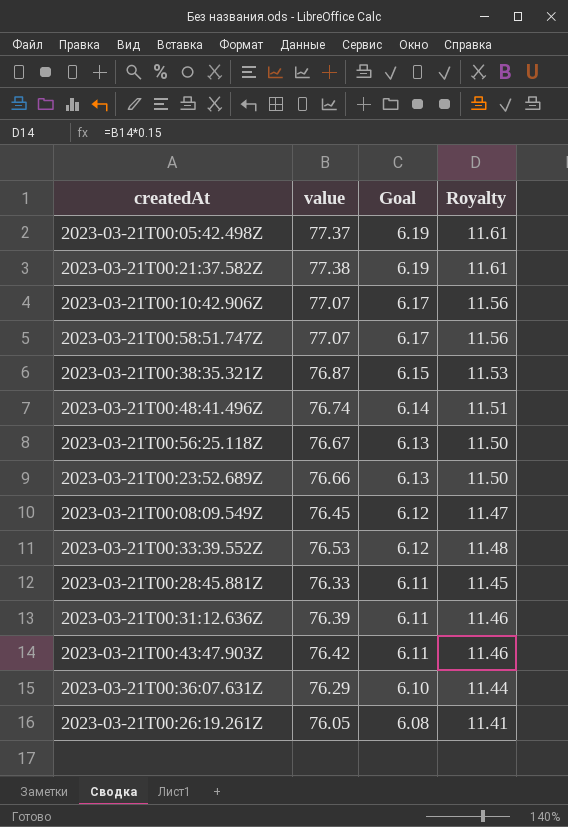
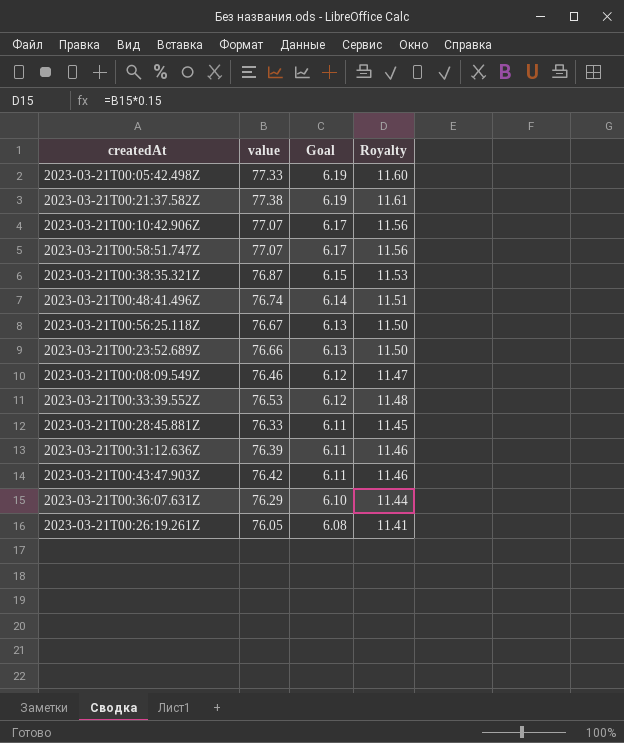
2023-03-21T00:05:42.498Z | value: 77.37 -> 77.33
2023-03-21T00:05:42.498Z | Royalty: 11.61 -> 11.60
2023-03-21T00:08:09.549Z | value: 76.45 -> 76.46

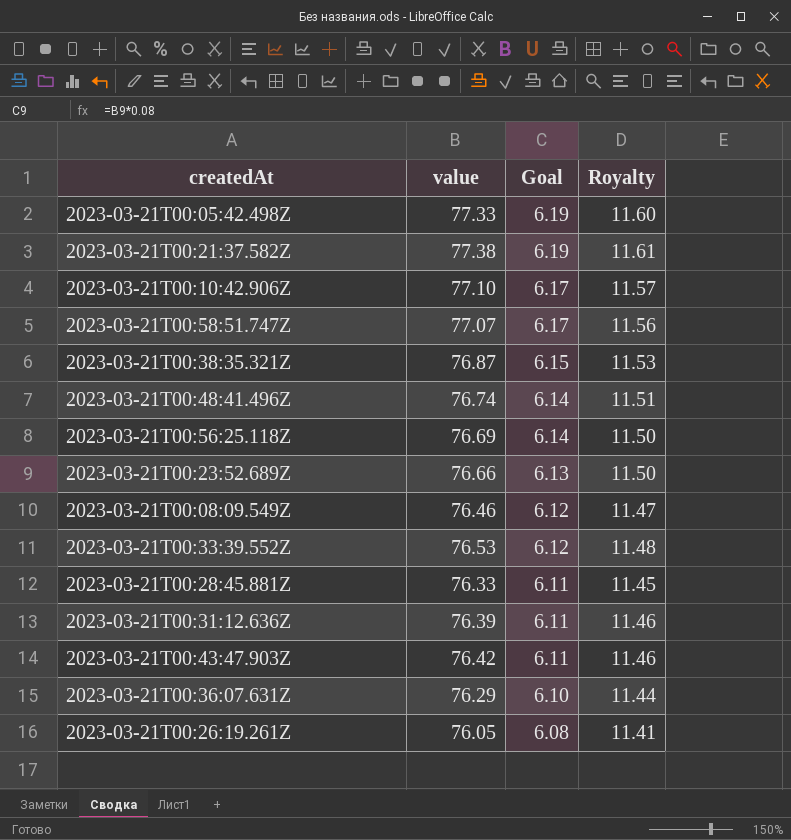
2023-03-21T00:10:42.906Z | value: 77.07 -> 77.10
2023-03-21T00:10:42.906Z | Royalty: 11.56 -> 11.57
2023-03-21T00:56:25.118Z | value: 76.67 -> 76.69
2023-03-21T00:56:25.118Z | Goal: 6.13 -> 6.14

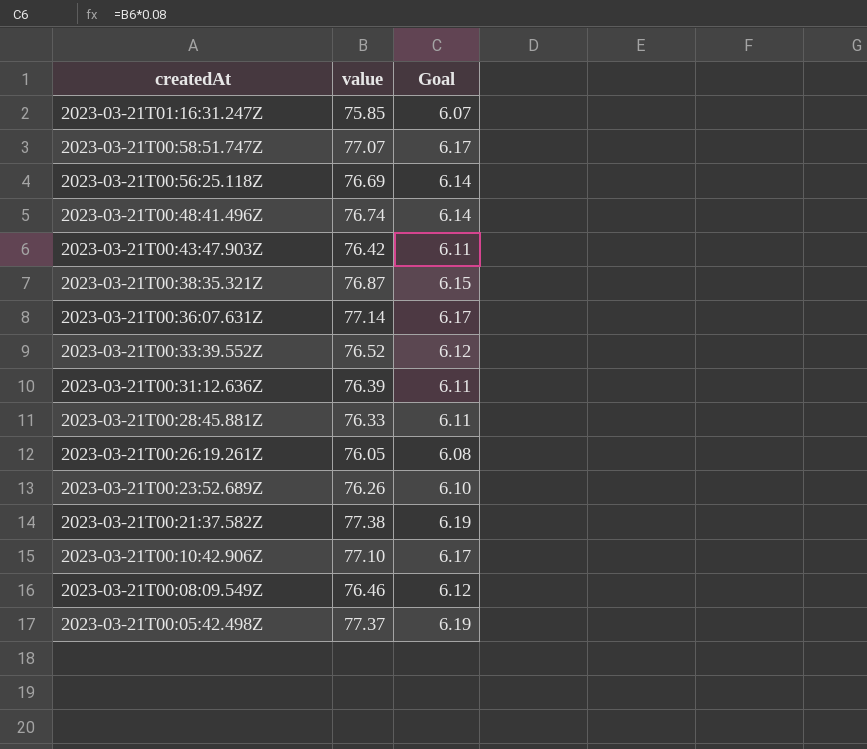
row order: Goal descending -> createdAt descending
column Royalty | formula: [value] * 0.15 -> none
row 2023-03-21T01:16:31.247Z: none -> 75.85 | 6.07
2023-03-21T00:36:07.631Z | value: 76.29 -> 77.14
2023-03-21T00:36:07.631Z | Goal: 6.10 -> 6.17
2023-03-21T00:33:39.552Z | value: 76.53 -> 76.52
2023-03-21T00:23:52.689Z | value: 76.66 -> 76.26
2023-03-21T00:23:52.689Z | Goal: 6.13 -> 6.10
2023-03-21T00:05:42.498Z | value: 77.33 -> 77.37

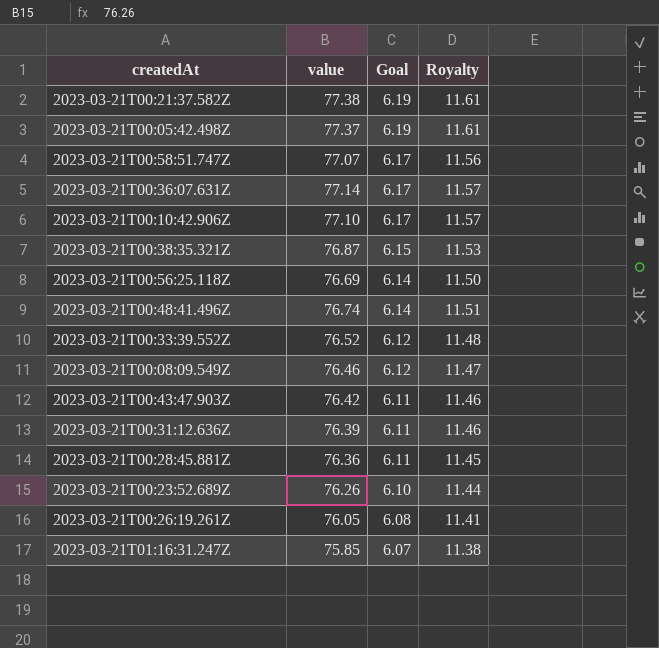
row order: createdAt descending -> Goal descending
column Royalty | formula: none -> [value] * 0.15
2023-03-21T00:28:45.881Z | value: 76.33 -> 76.36

